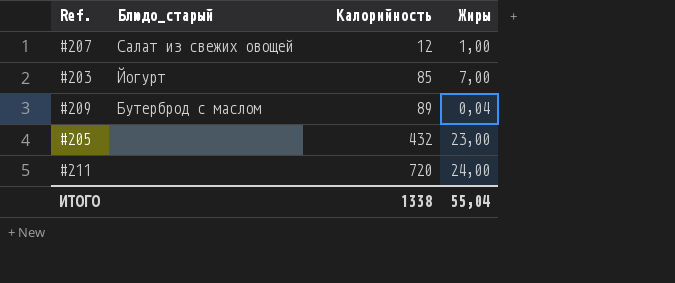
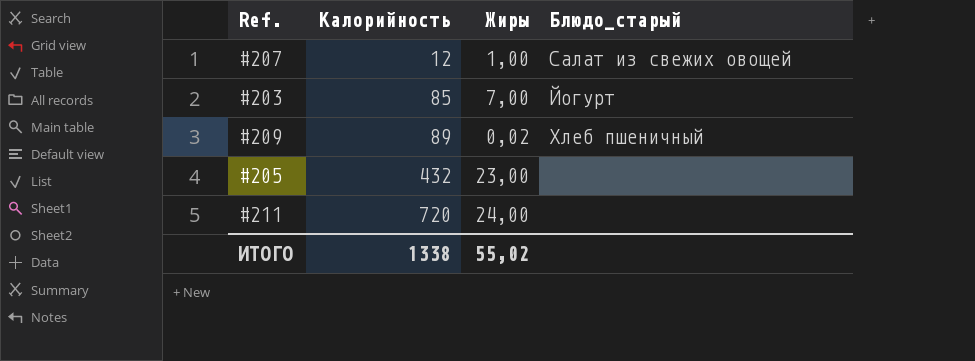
column Блюдо_старый | position: 2 -> 4
#209 | Жиры: 0,04 -> 0,02
#209 | Блюдо_старый: Бутерброд с маслом -> Хлеб пшеничный
ИТОГО | Жиры: 55,04 -> 55,02

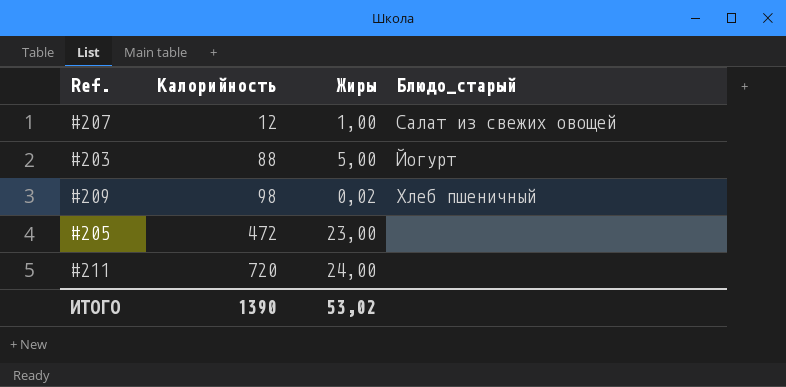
#203 | Калорийность: 85 -> 88
#203 | Жиры: 7,00 -> 5,00
#209 | Калорийность: 89 -> 98
#205 | Калорийность: 432 -> 472
ИТОГО | Калорийность: 1338 -> 1390
ИТОГО | Жиры: 55,02 -> 53,02

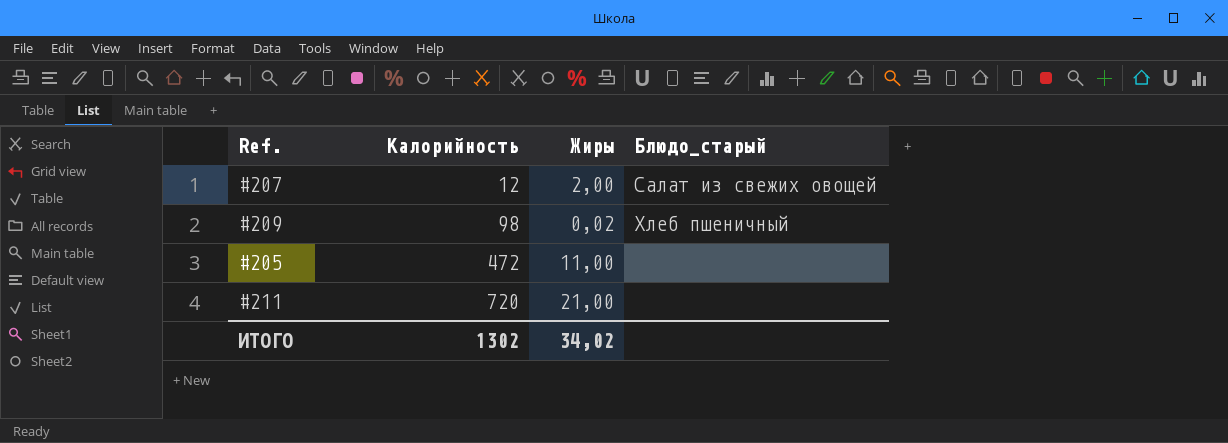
row #203: 88 | 5,00 | Йогурт -> none
#207 | Жиры: 1,00 -> 2,00
#205 | Жиры: 23,00 -> 11,00
#211 | Жиры: 24,00 -> 21,00
ИТОГО | Калорийность: 1390 -> 1302
ИТОГО | Жиры: 53,02 -> 34,02

